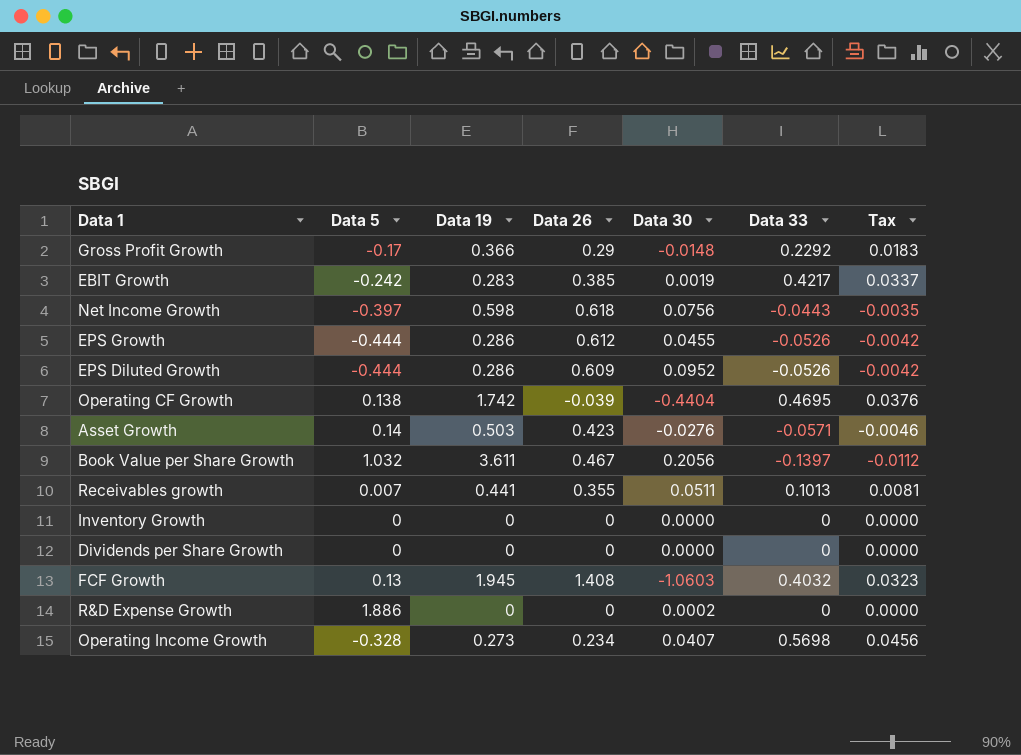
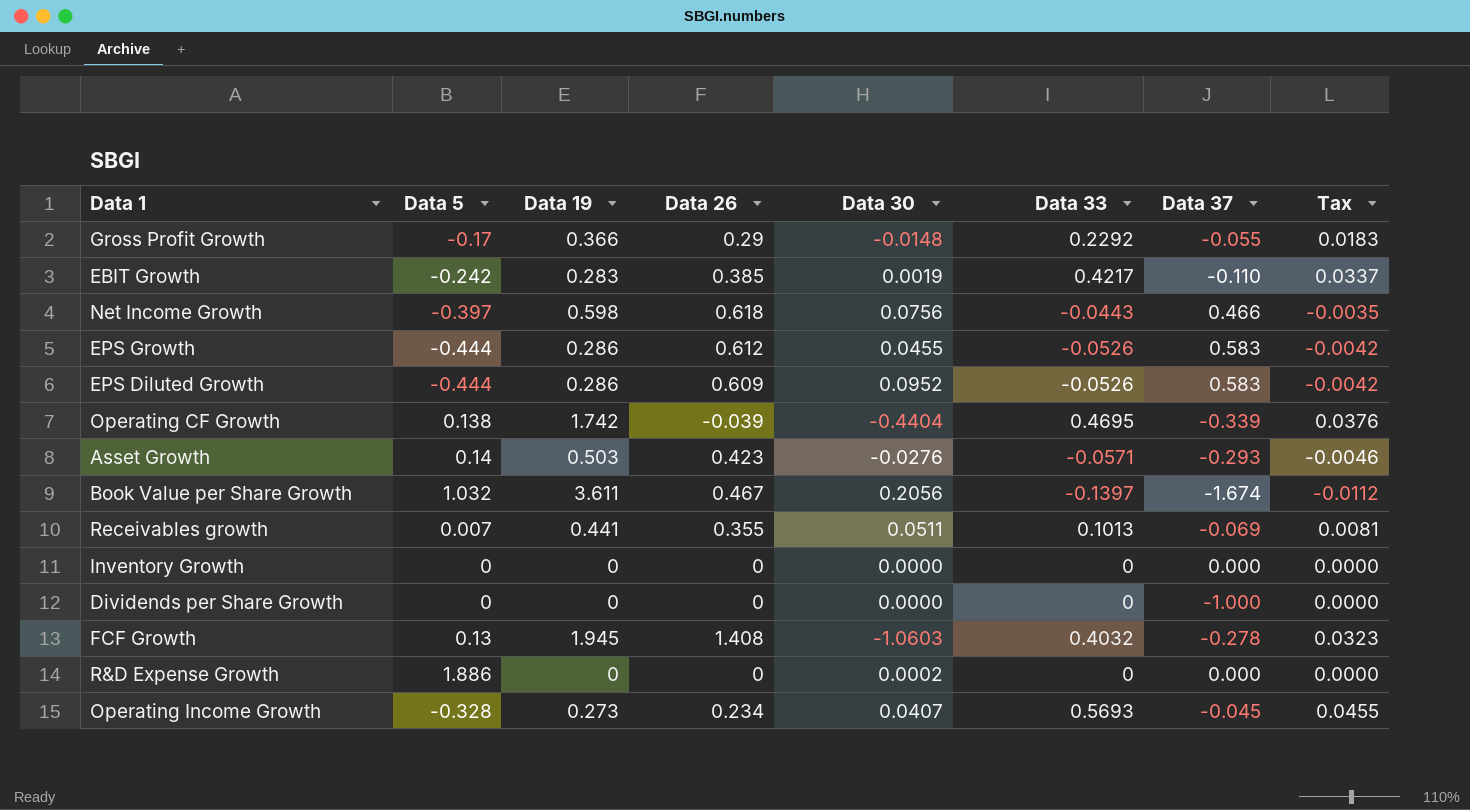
column Data 37 | position: none -> 7
Operating Income Growth | Data 33: 0.5698 -> 0.5693
Operating Income Growth | Tax: 0.0456 -> 0.0455

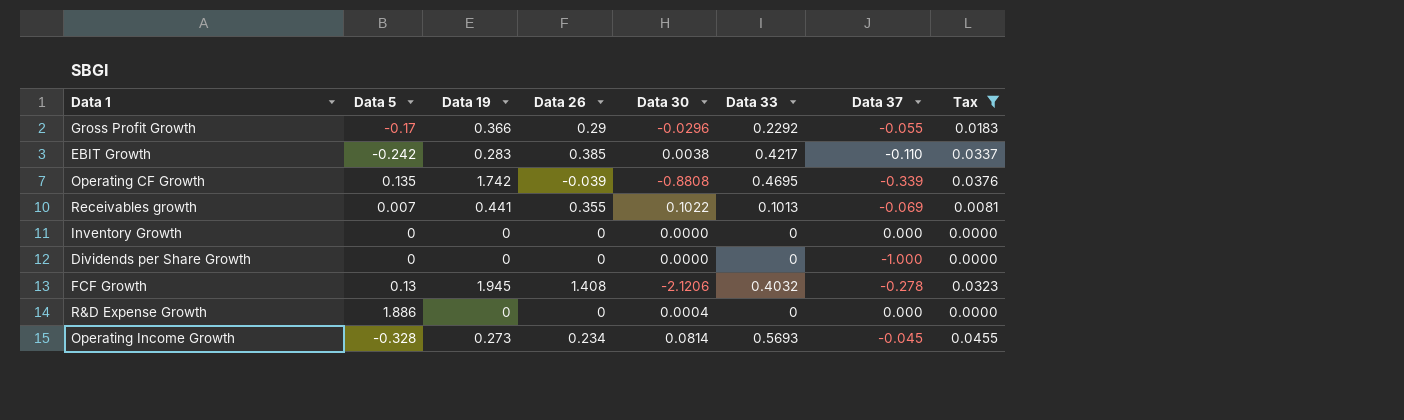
filter: none -> Tax >= 0.0000
Gross Profit Growth | Data 30: -0.0148 -> -0.0296
EBIT Growth | Data 30: 0.0019 -> 0.0038
Operating CF Growth | Data 5: 0.138 -> 0.135
Operating CF Growth | Data 30: -0.4404 -> -0.8808
Receivables growth | Data 30: 0.0511 -> 0.1022
FCF Growth | Data 30: -1.0603 -> -2.1206
R&D Expense Growth | Data 30: 0.0002 -> 0.0004
Operating Income Growth | Data 30: 0.0407 -> 0.0814

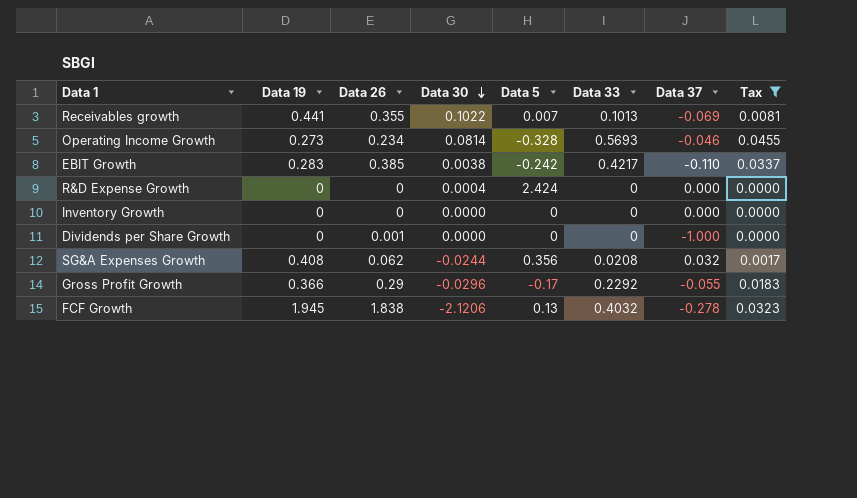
row order: none -> Data 30 descending
column Data 5 | position: 2 -> 5
row Operating CF Growth: 0.135 | 1.742 | -0.039 | -0.8808 | 0.4695 | -0.339 | 0.0376 -> none
Operating Income Growth | Data 37: -0.045 -> -0.046
R&D Expense Growth | Data 5: 1.886 -> 2.424
Dividends per Share Growth | Data 26: 0 -> 0.001
row SG&A Expenses Growth: none -> 0.408 | 0.062 | -0.0244 | 0.356 | 0.0208 | 0.032 | 0.0017
FCF Growth | Data 26: 1.408 -> 1.838

